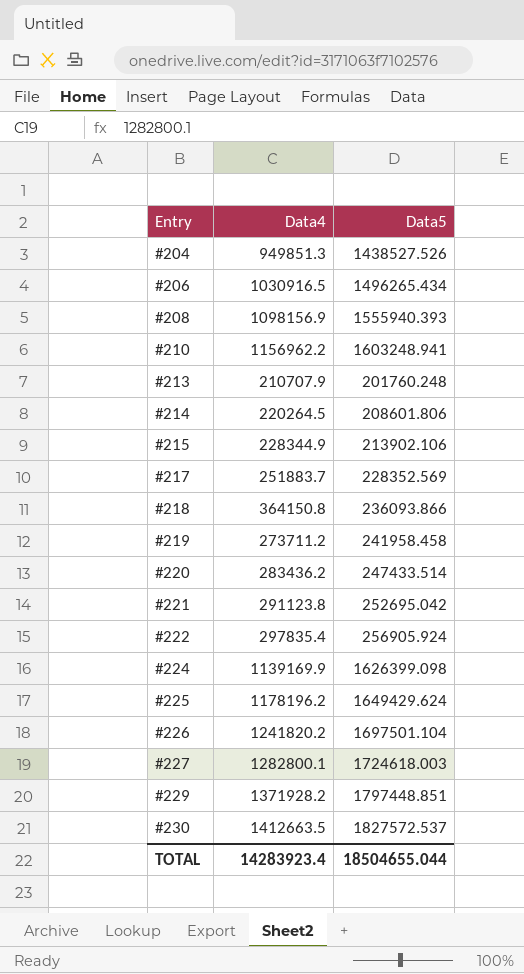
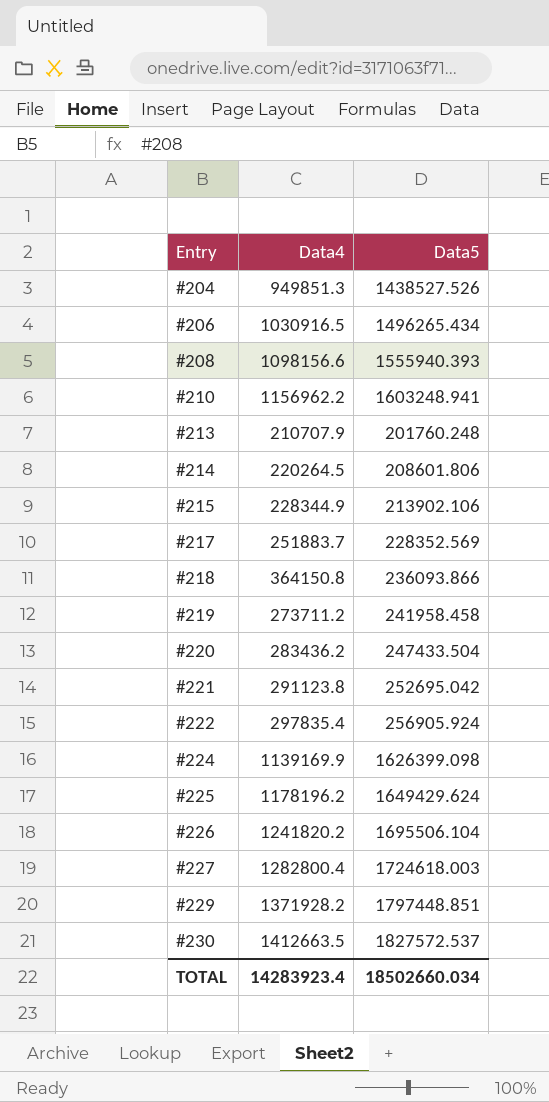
#208 | Data4: 1098156.9 -> 1098156.6
#220 | Data5: 247433.514 -> 247433.504
#226 | Data5: 1697501.104 -> 1695506.104
#227 | Data4: 1282800.1 -> 1282800.4
TOTAL | Data5: 18504655.044 -> 18502660.034

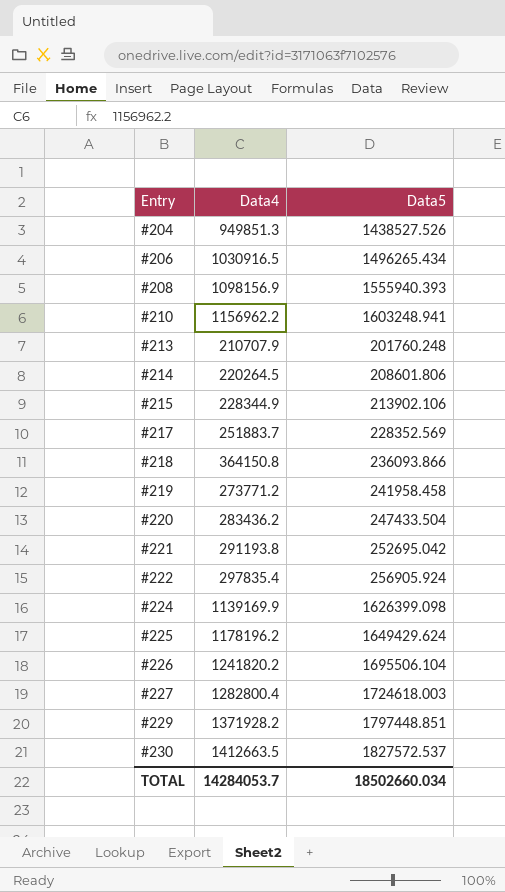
#208 | Data4: 1098156.6 -> 1098156.9
#219 | Data4: 273711.2 -> 273771.2
#221 | Data4: 291123.8 -> 291193.8
TOTAL | Data4: 14283923.4 -> 14284053.7

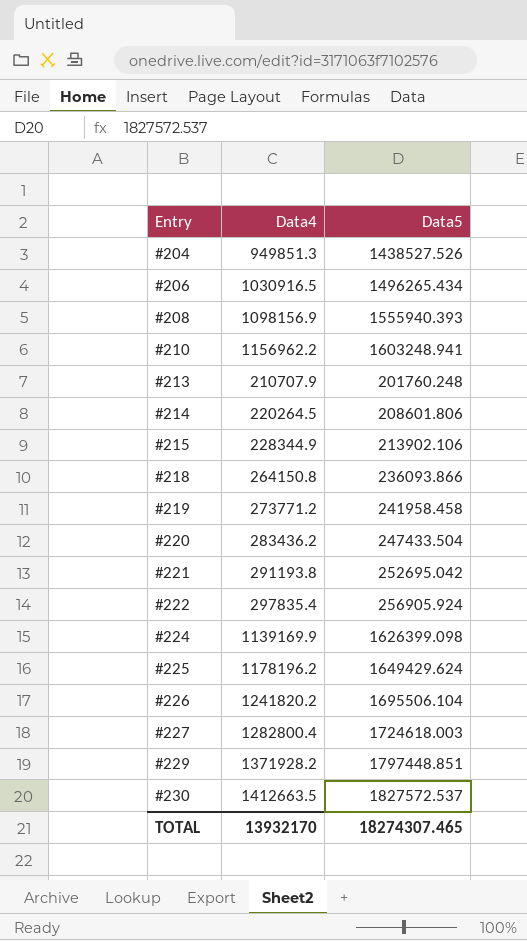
row #217: 251883.7 | 228352.569 -> none
#218 | Data4: 364150.8 -> 264150.8
TOTAL | Data4: 14284053.7 -> 13932170
TOTAL | Data5: 18502660.034 -> 18274307.465

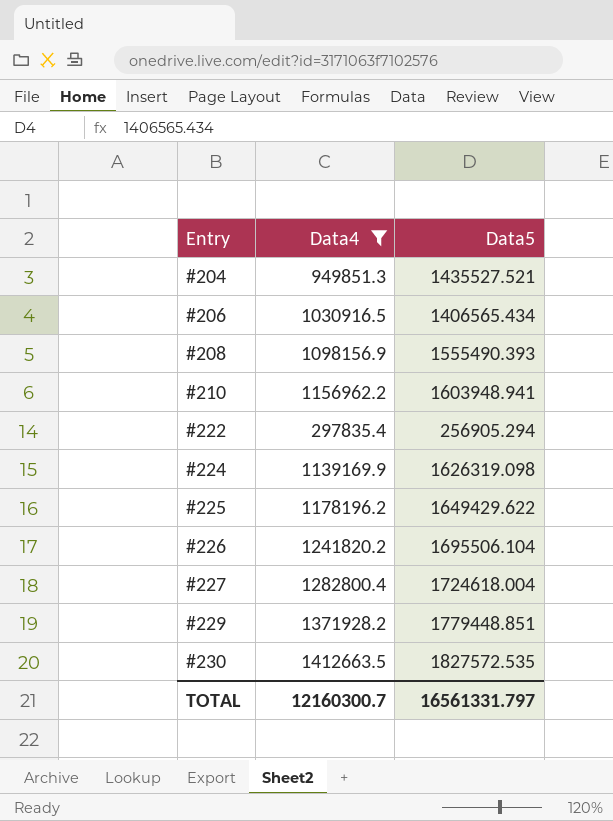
filter: none -> Data4 >= 297835.4
#204 | Data5: 1438527.526 -> 1435527.521
#206 | Data5: 1496265.434 -> 1406565.434
#208 | Data5: 1555940.393 -> 1555490.393
#210 | Data5: 1603248.941 -> 1603948.941
#222 | Data5: 256905.924 -> 256905.294
#224 | Data5: 1626399.098 -> 1626319.098
#225 | Data5: 1649429.624 -> 1649429.622
#227 | Data5: 1724618.003 -> 1724618.004
#229 | Data5: 1797448.851 -> 1779448.851
#230 | Data5: 1827572.537 -> 1827572.535
TOTAL | Data4: 13932170 -> 12160300.7
TOTAL | Data5: 18274307.465 -> 16561331.797

